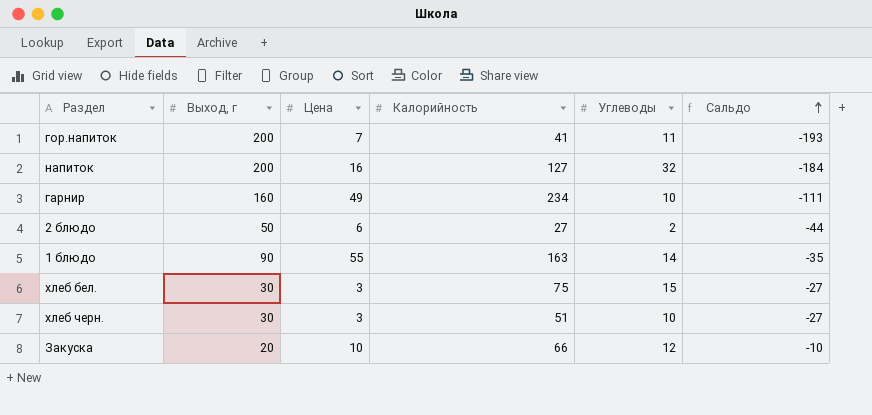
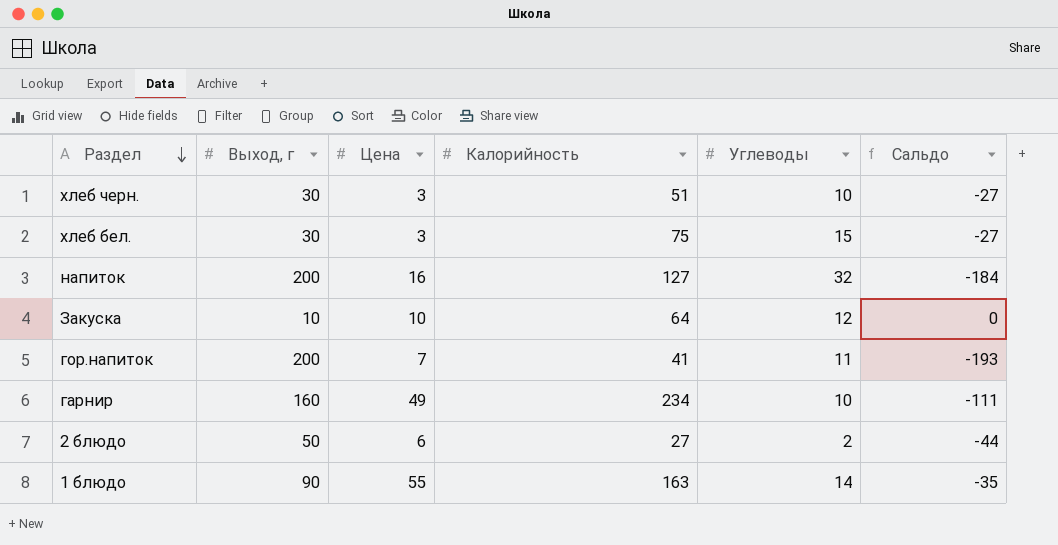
row order: Сальдо ascending -> Раздел descending
Закуска | Выход, г: 20 -> 10
Закуска | Калорийность: 66 -> 64
Закуска | Сальдо: -10 -> 0

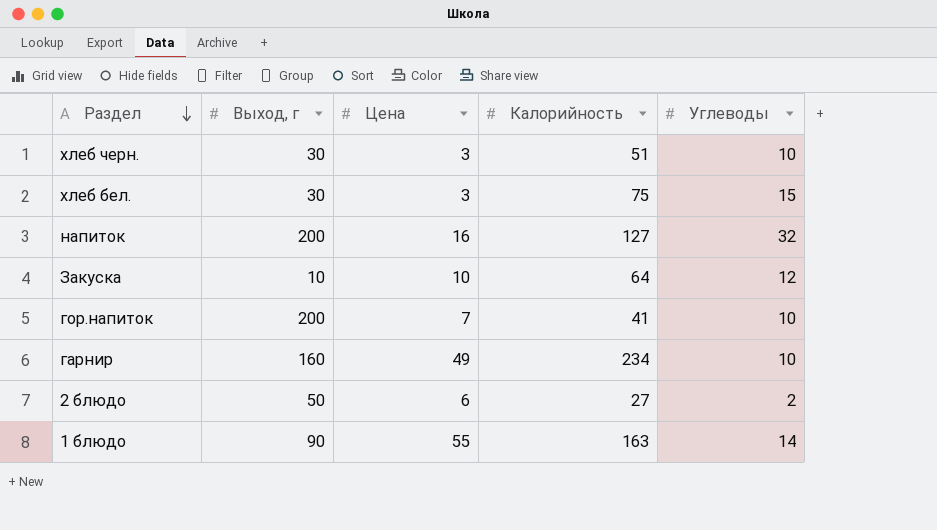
column Сальдо | formula: [Цена] - [Выход, г] -> none
гор.напиток | Углеводы: 11 -> 10

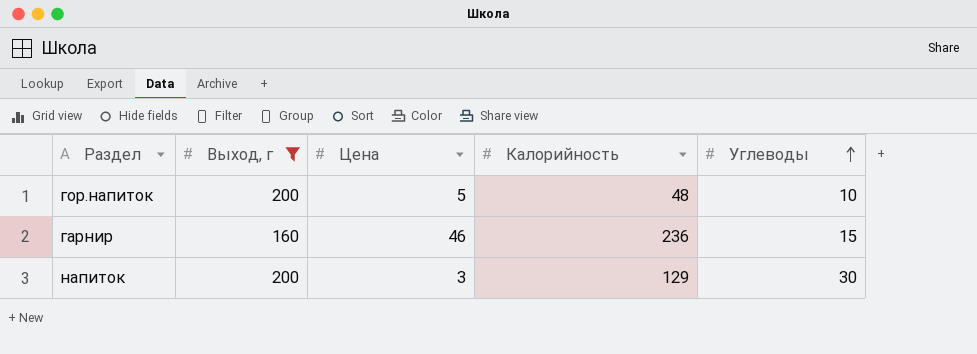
filter: none -> Выход, г >= 160
row order: Раздел descending -> Углеводы ascending
гор.напиток | Цена: 7 -> 5
гор.напиток | Калорийность: 41 -> 48
гарнир | Цена: 49 -> 46
гарнир | Калорийность: 234 -> 236
гарнир | Углеводы: 10 -> 15
напиток | Цена: 16 -> 3
напиток | Калорийность: 127 -> 129
напиток | Углеводы: 32 -> 30

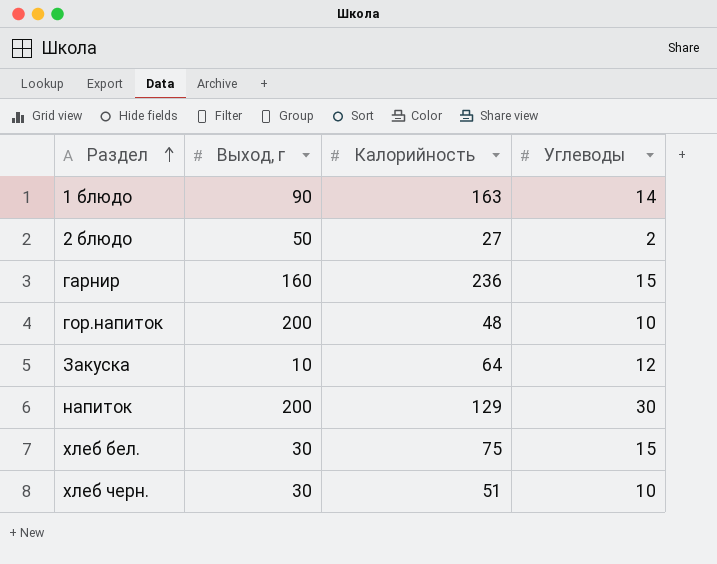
filter: Выход, г >= 160 -> none
row order: Углеводы ascending -> Раздел ascending
column Цена | position: 3 -> none

